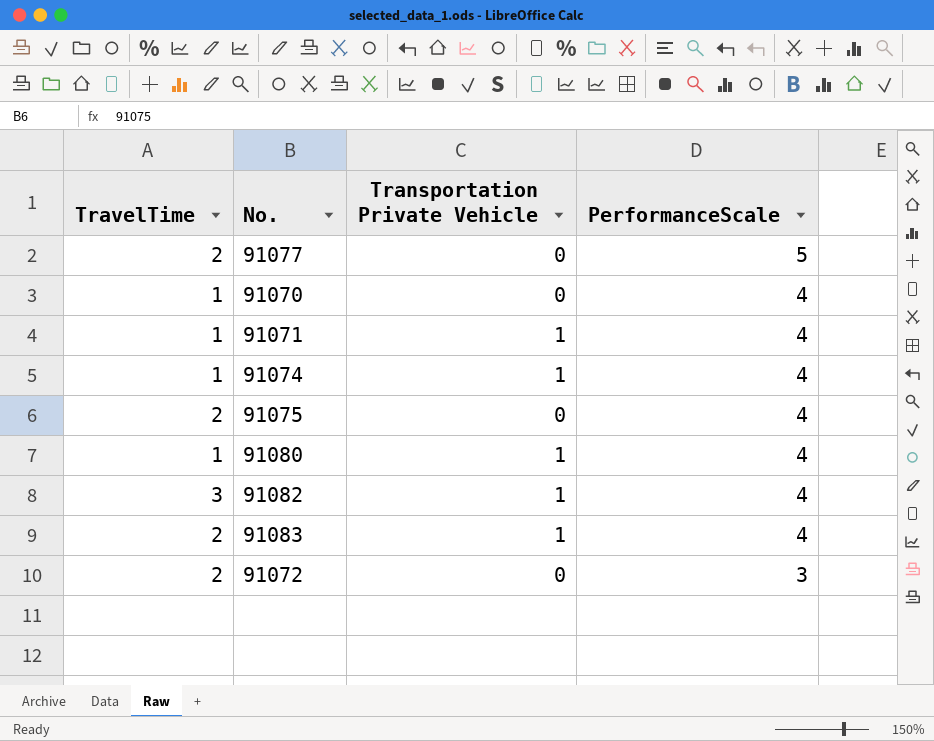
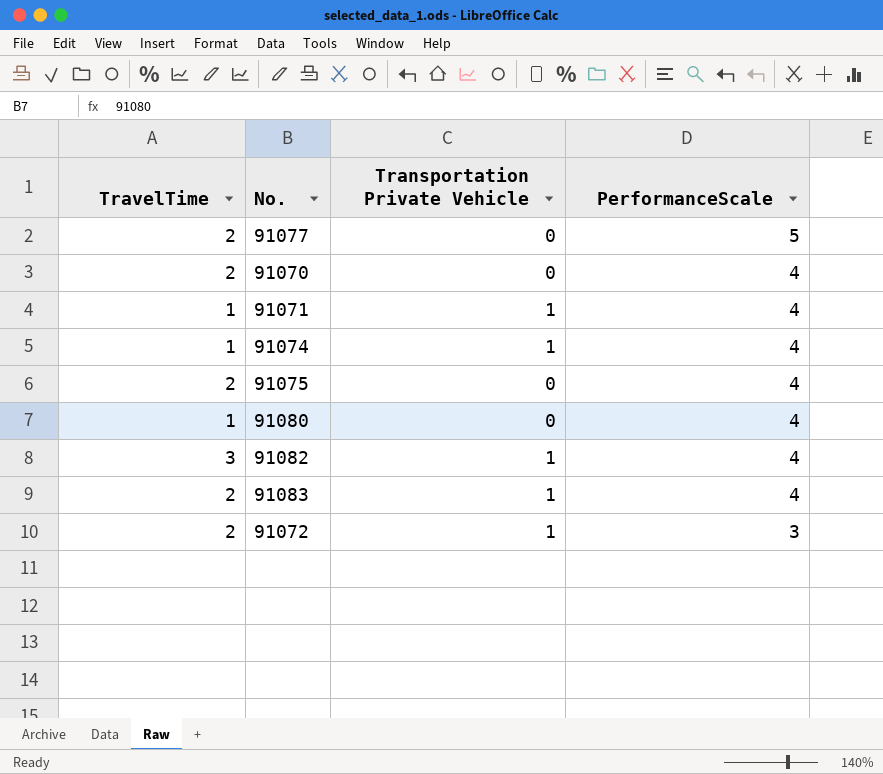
91070 | TravelTime: 1 -> 2
91080 | Transportation Private Vehicle: 1 -> 0
91072 | Transportation Private Vehicle: 0 -> 1

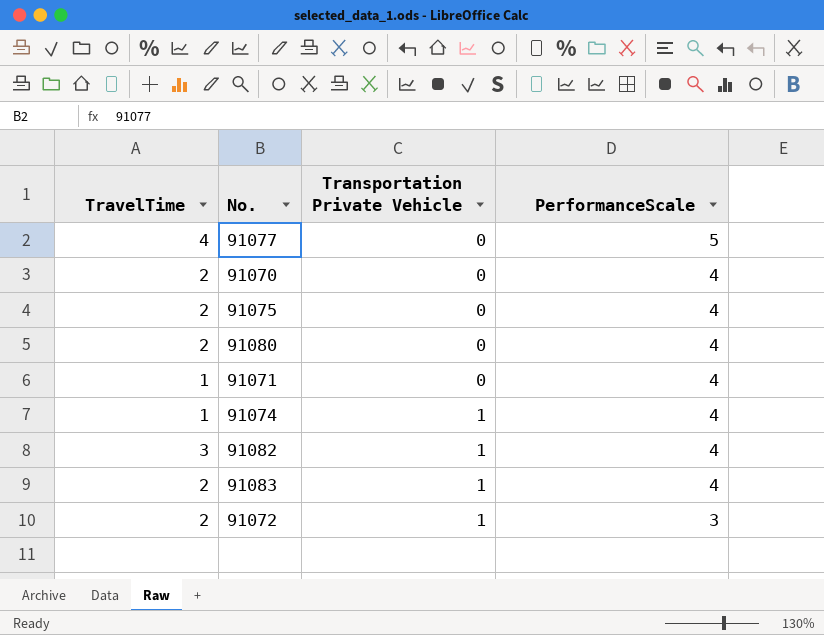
row order: PerformanceScale descending -> Transportation Private Vehicle ascending
91077 | TravelTime: 2 -> 4
91080 | TravelTime: 1 -> 2
91071 | Transportation Private Vehicle: 1 -> 0

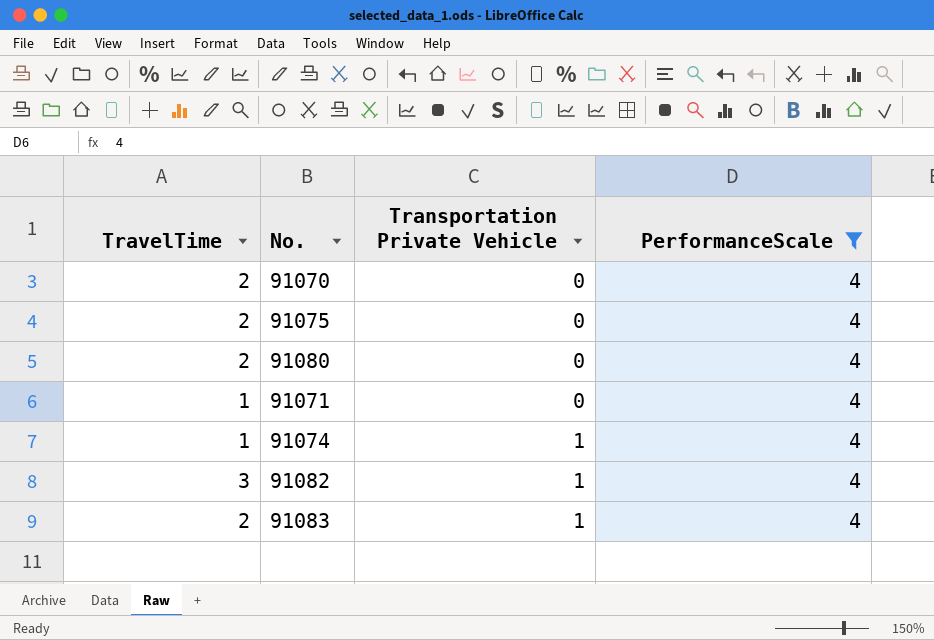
filter: none -> PerformanceScale = 4

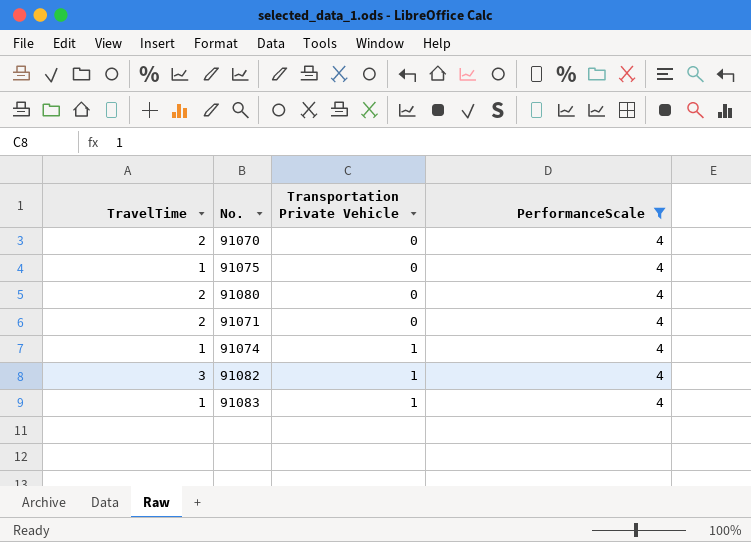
91075 | TravelTime: 2 -> 1
91071 | TravelTime: 1 -> 2
91083 | TravelTime: 2 -> 1

